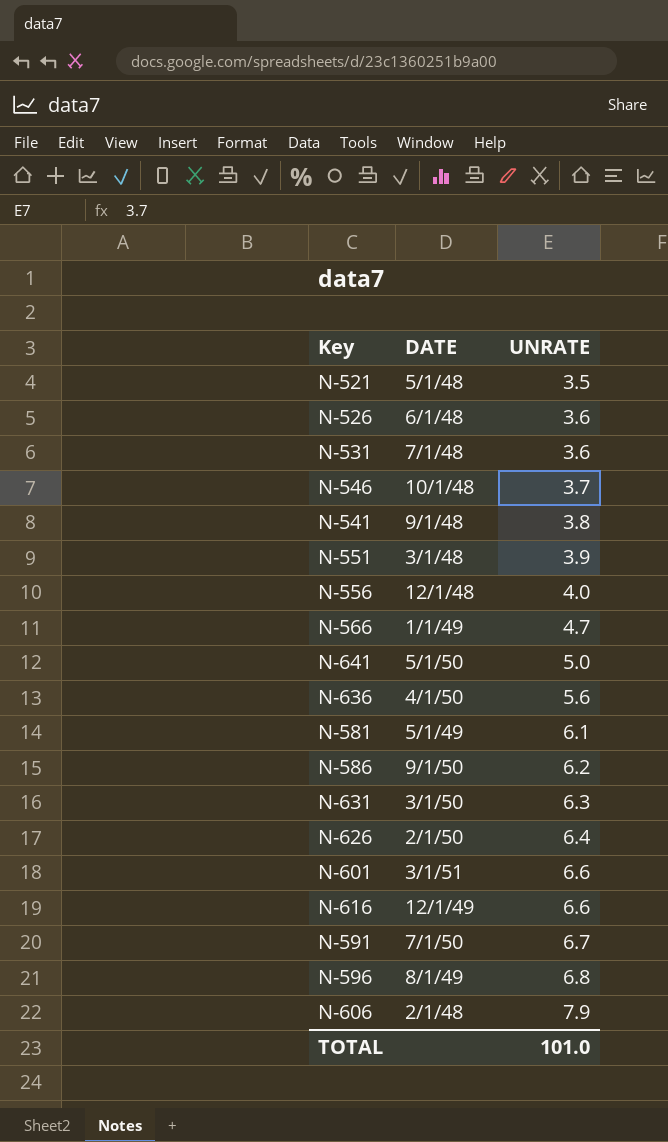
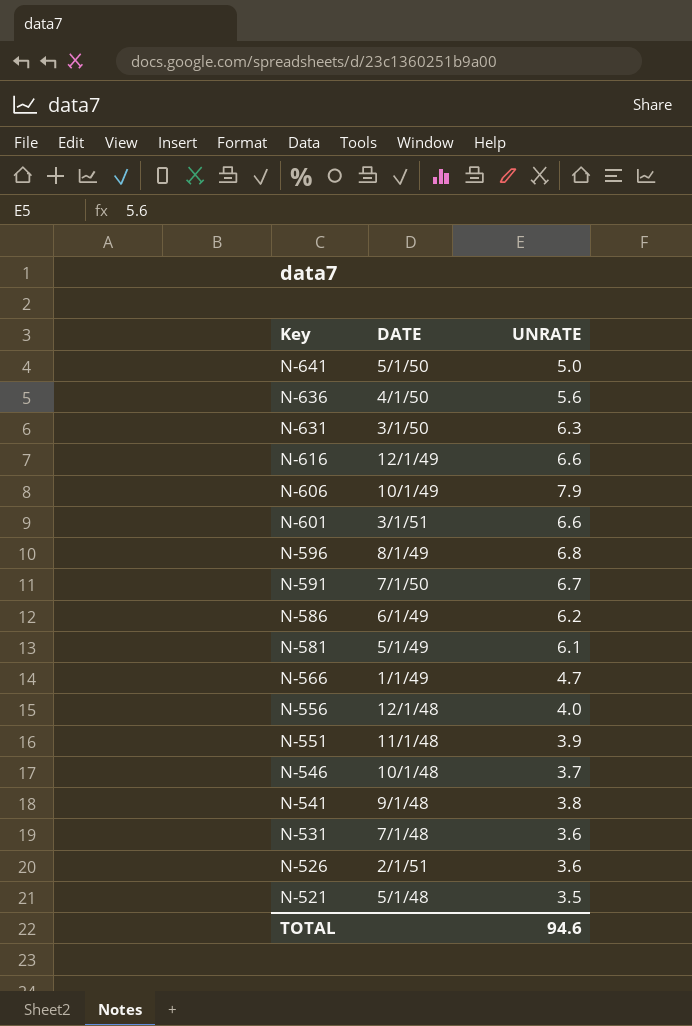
row order: UNRATE ascending -> Key descending
row N-626: 2/1/50 | 6.4 -> none
N-606 | DATE: 2/1/48 -> 10/1/49
N-586 | DATE: 9/1/50 -> 6/1/49
N-551 | DATE: 3/1/48 -> 11/1/48
N-526 | DATE: 6/1/48 -> 2/1/51
TOTAL | UNRATE: 101.0 -> 94.6

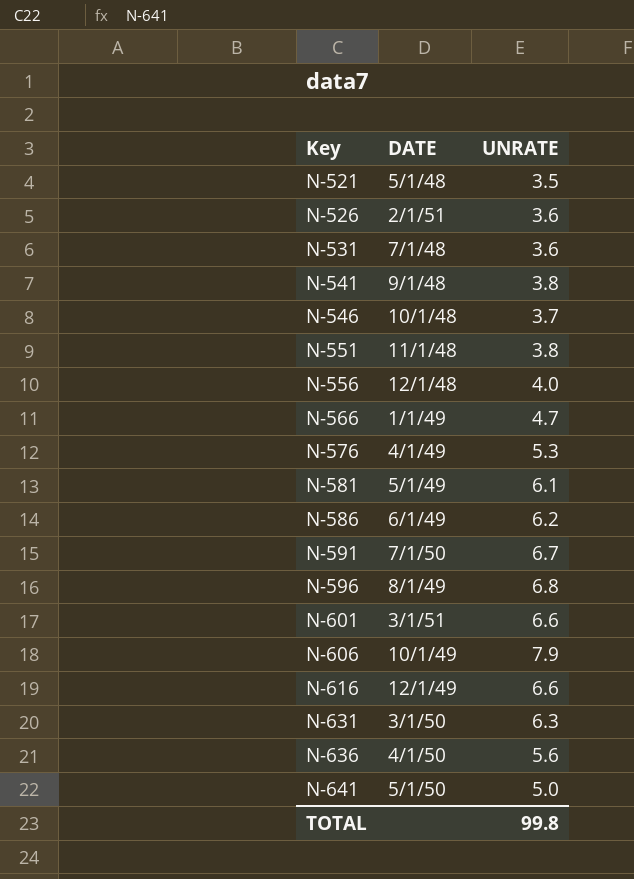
row order: Key descending -> Key ascending
N-551 | UNRATE: 3.9 -> 3.8
row N-576: none -> 4/1/49 | 5.3
TOTAL | UNRATE: 94.6 -> 99.8

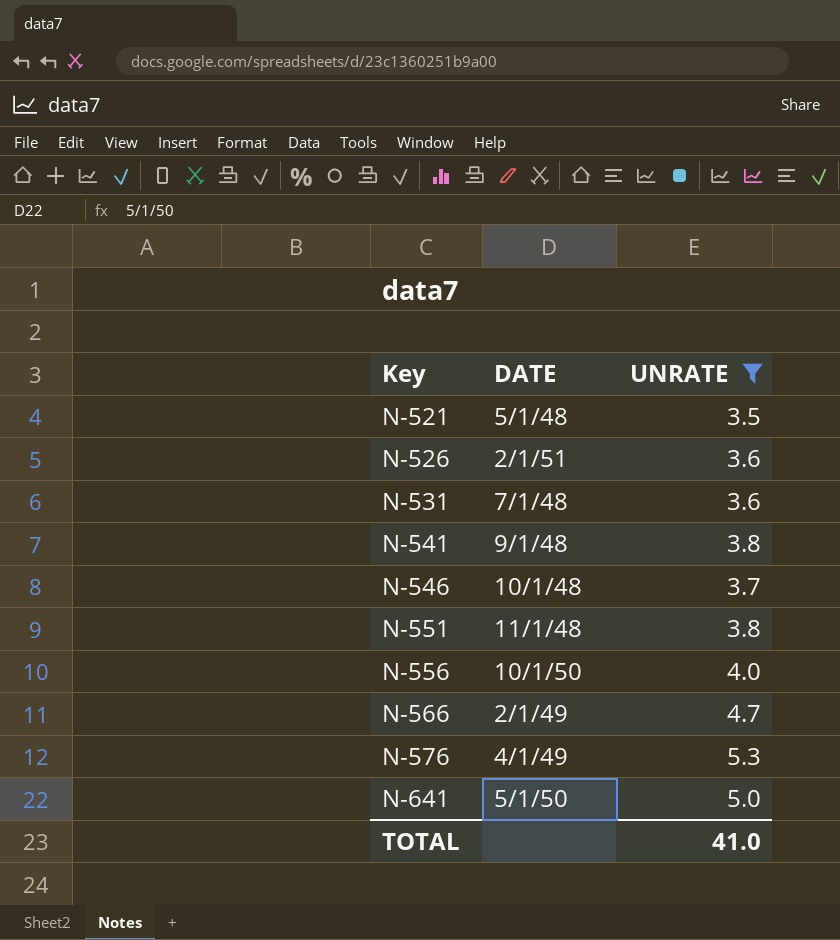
filter: none -> UNRATE <= 5.3
N-556 | DATE: 12/1/48 -> 10/1/50
N-566 | DATE: 1/1/49 -> 2/1/49
TOTAL | UNRATE: 99.8 -> 41.0

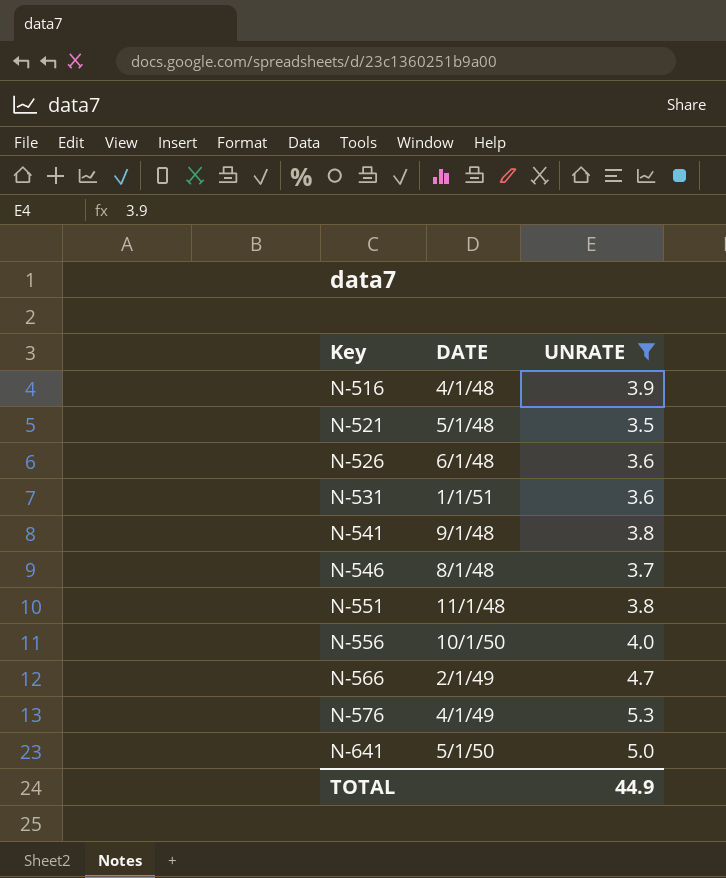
row N-516: none -> 4/1/48 | 3.9
N-526 | DATE: 2/1/51 -> 6/1/48
N-531 | DATE: 7/1/48 -> 1/1/51
N-546 | DATE: 10/1/48 -> 8/1/48
TOTAL | UNRATE: 41.0 -> 44.9

